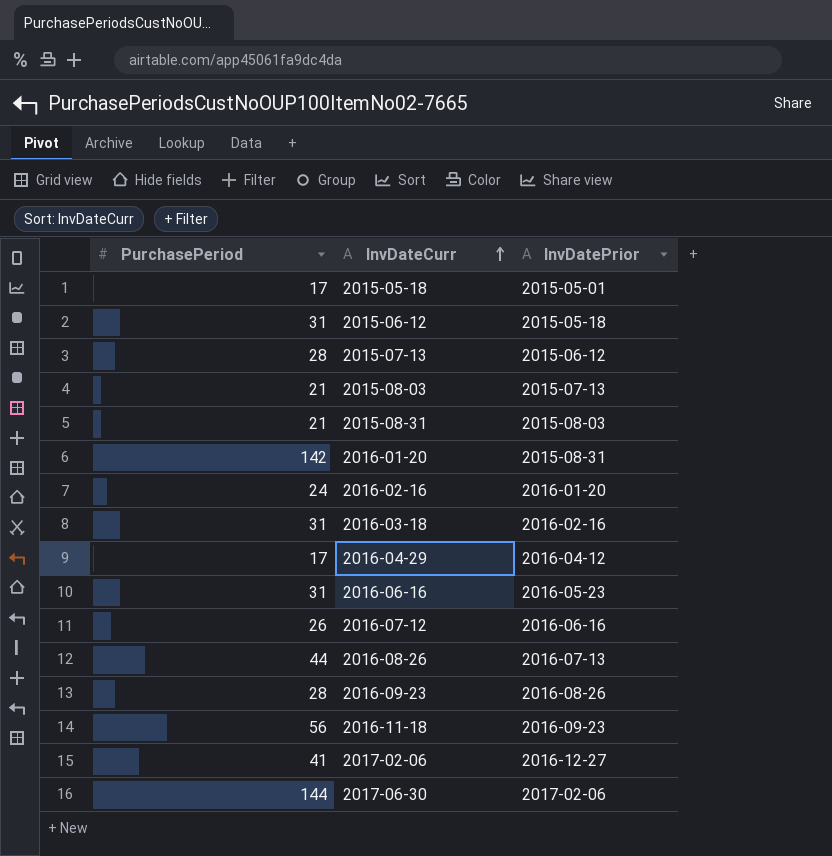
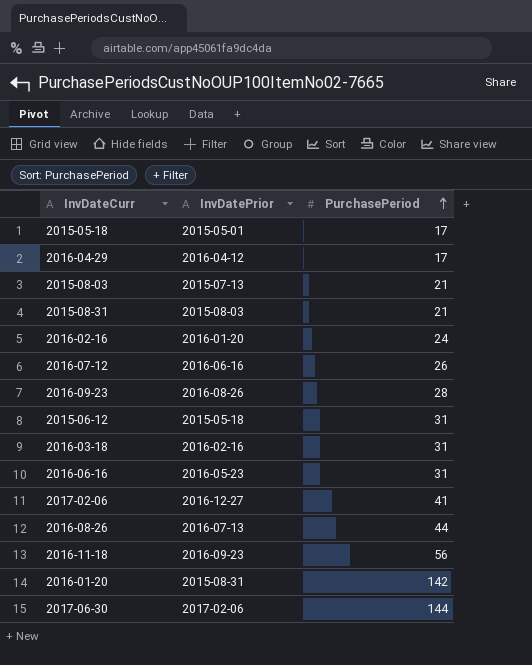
row order: InvDateCurr ascending -> PurchasePeriod ascending
column PurchasePeriod | position: 1 -> 3
row 2015-07-13: 28 | 2015-06-12 -> none

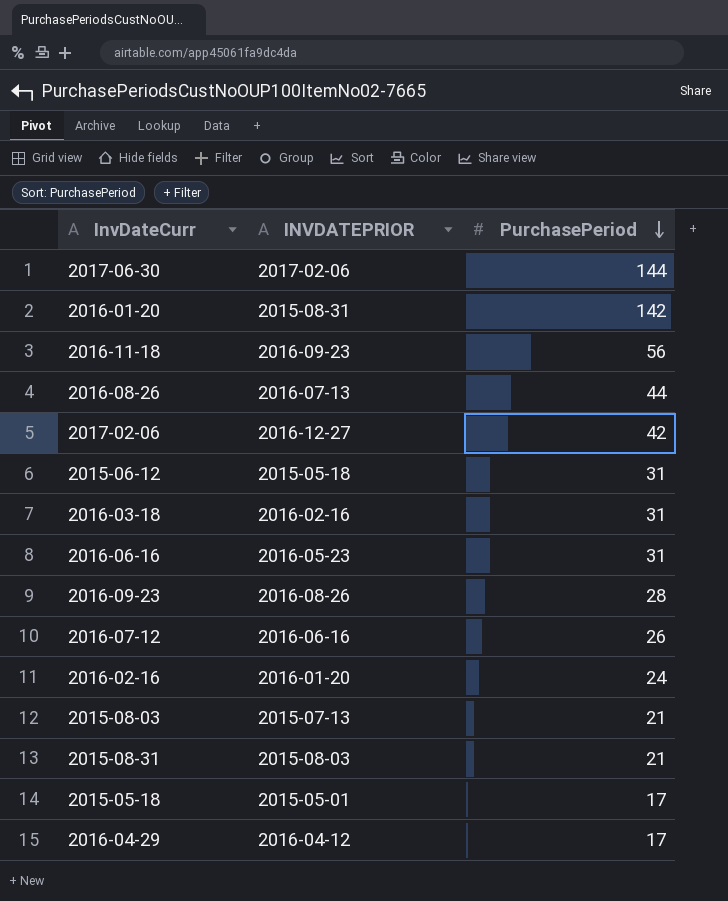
row order: PurchasePeriod ascending -> PurchasePeriod descending
column name: InvDatePrior -> INVDATEPRIOR
2017-02-06 | PurchasePeriod: 41 -> 42

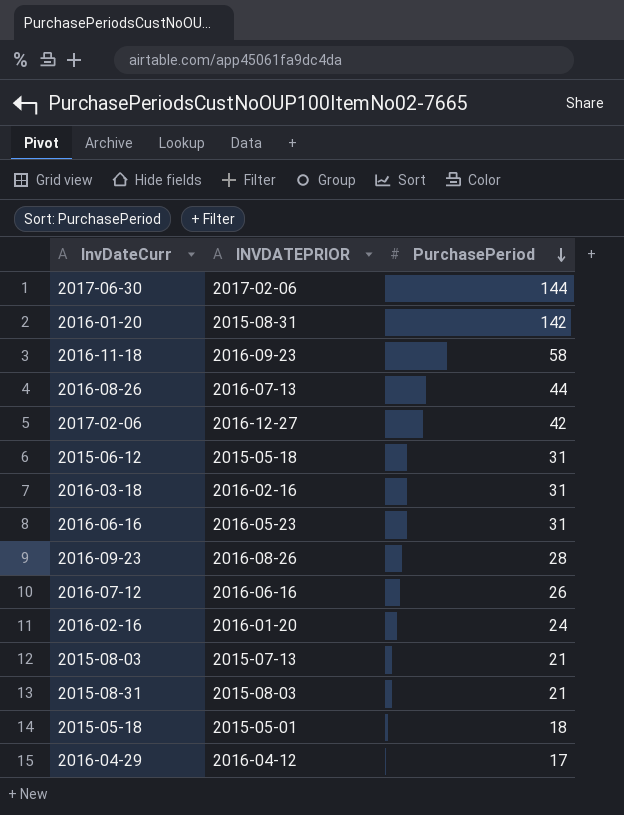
2016-11-18 | PurchasePeriod: 56 -> 58
2015-05-18 | PurchasePeriod: 17 -> 18

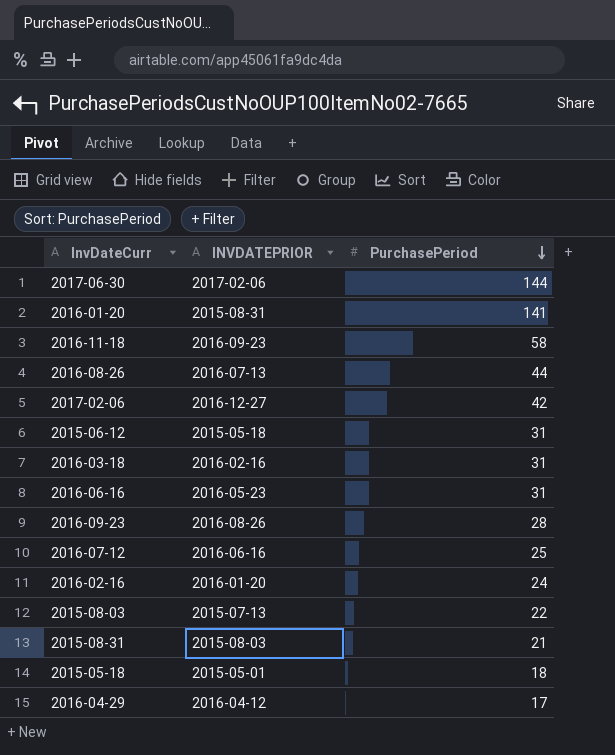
2016-01-20 | PurchasePeriod: 142 -> 141
2016-07-12 | PurchasePeriod: 26 -> 25
2015-08-03 | PurchasePeriod: 21 -> 22

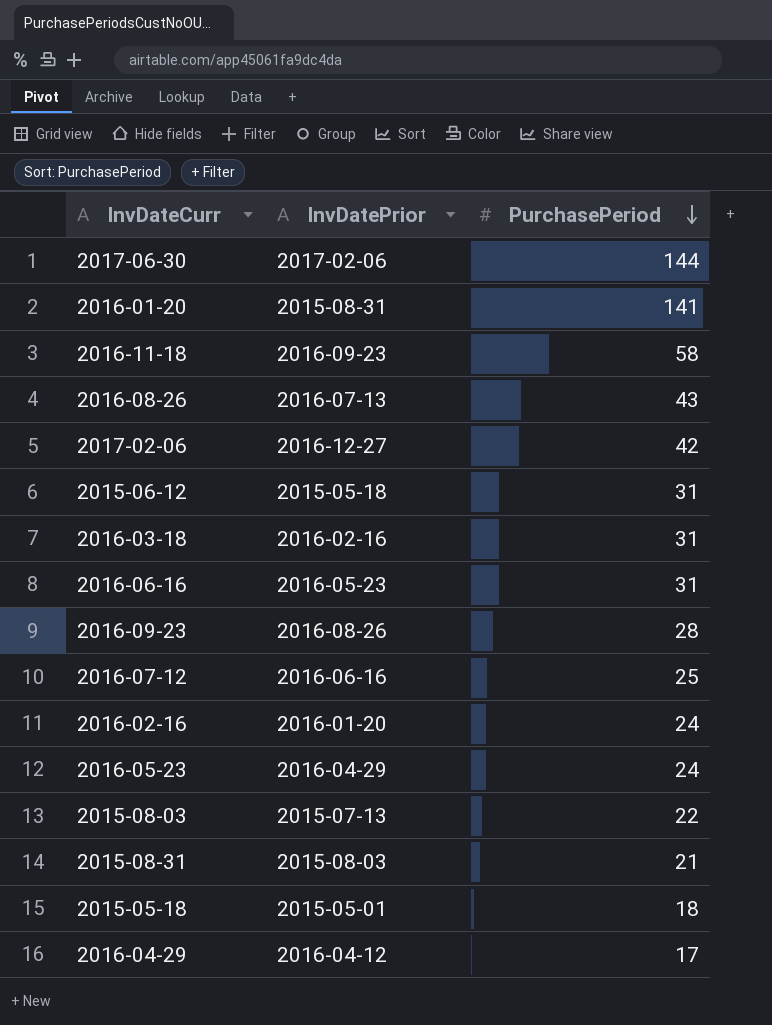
column name: INVDATEPRIOR -> InvDatePrior
2016-08-26 | PurchasePeriod: 44 -> 43
row 2016-05-23: none -> 2016-04-29 | 24

